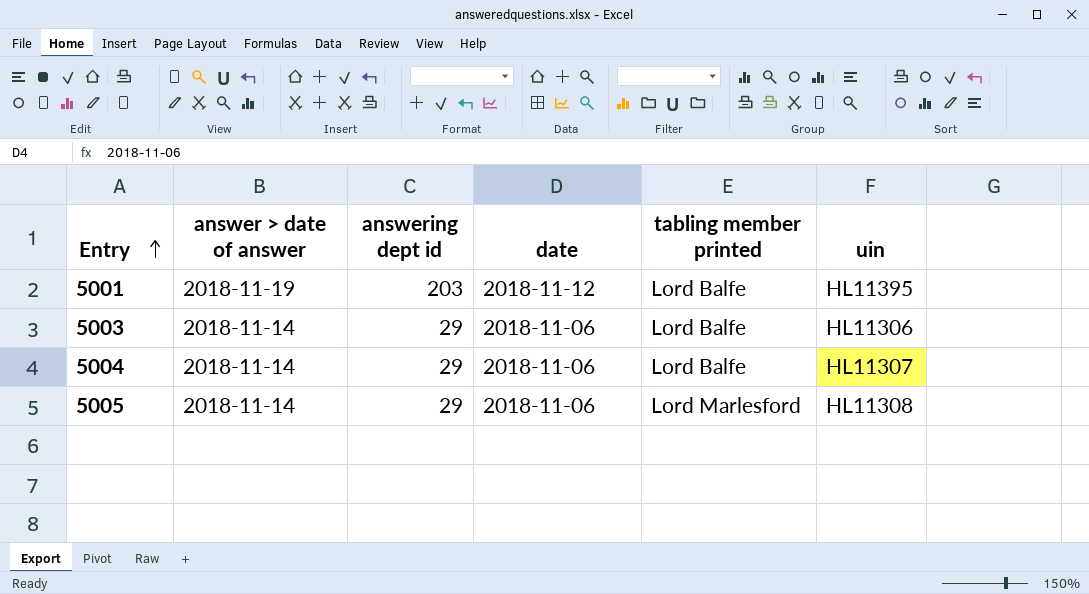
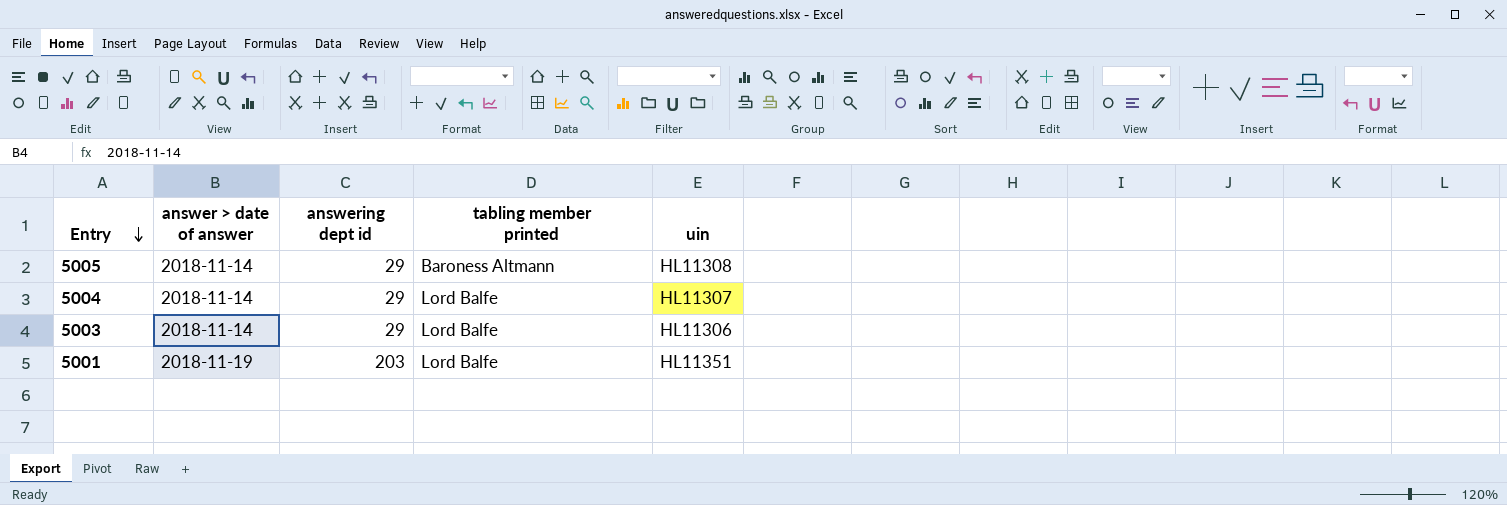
row order: Entry ascending -> Entry descending
column date | position: 4 -> none
5005 | tabling member printed: Lord Marlesford -> Baroness Altmann
5001 | uin: HL11395 -> HL11351

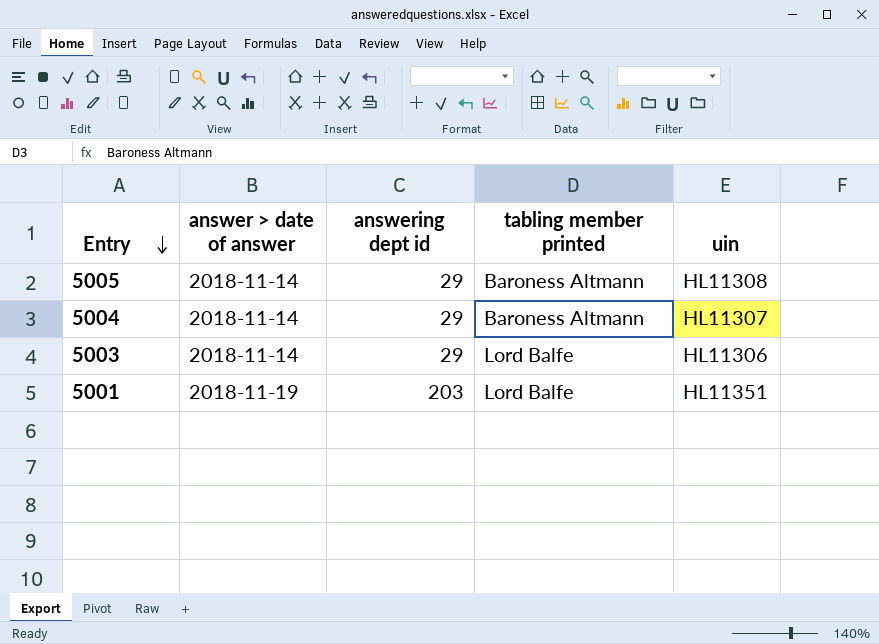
5004 | tabling member printed: Lord Balfe -> Baroness Altmann

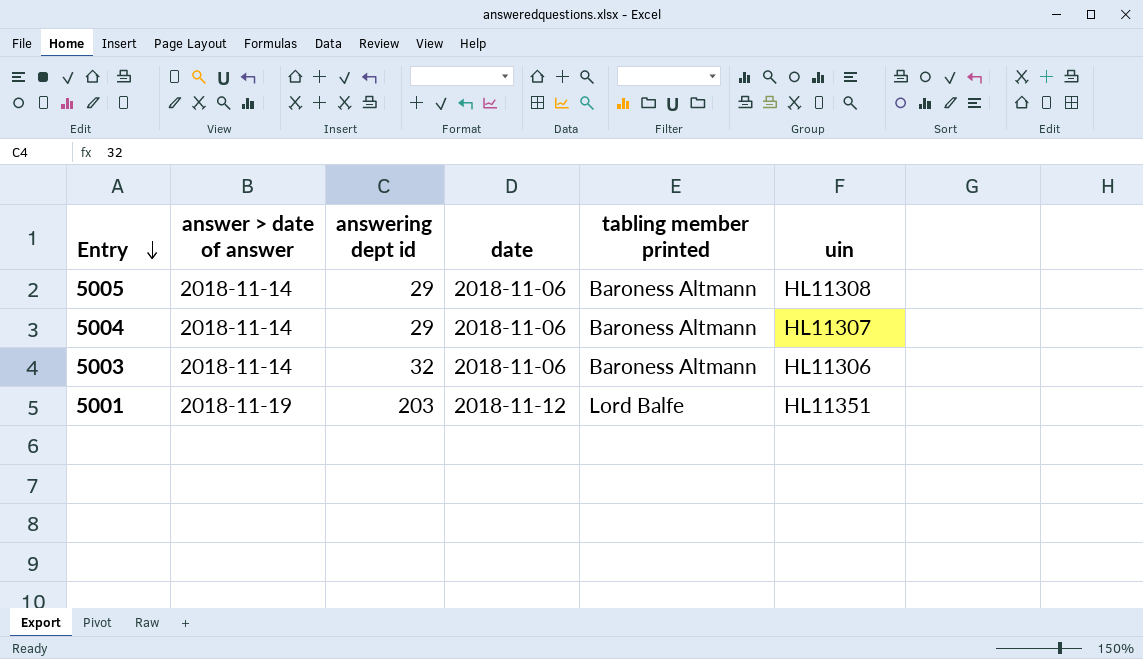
column date | position: none -> 4
5003 | answering dept id: 29 -> 32
5003 | tabling member printed: Lord Balfe -> Baroness Altmann

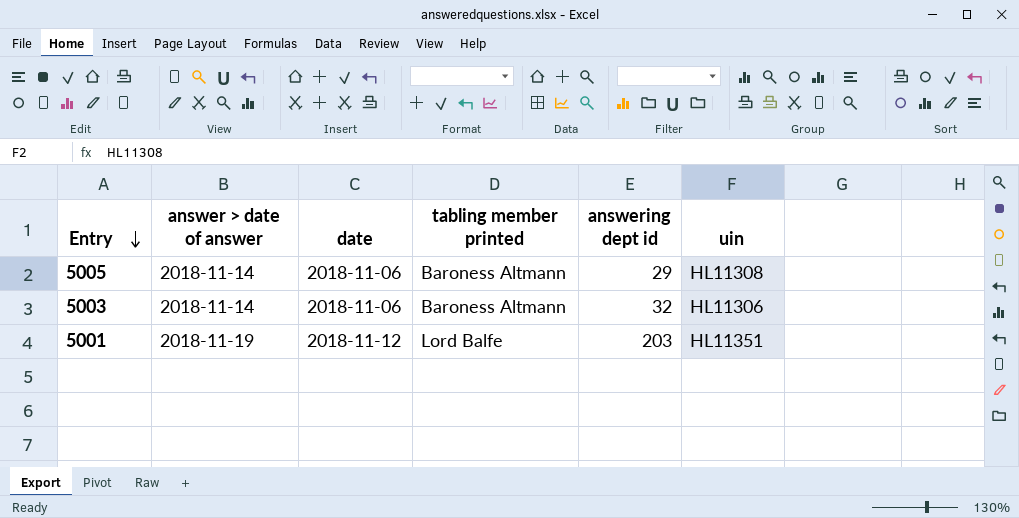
column answering dept id | position: 3 -> 5
row 5004: 2018-11-14 | 29 | 2018-11-06 | Baroness Altmann | HL11307 -> none

